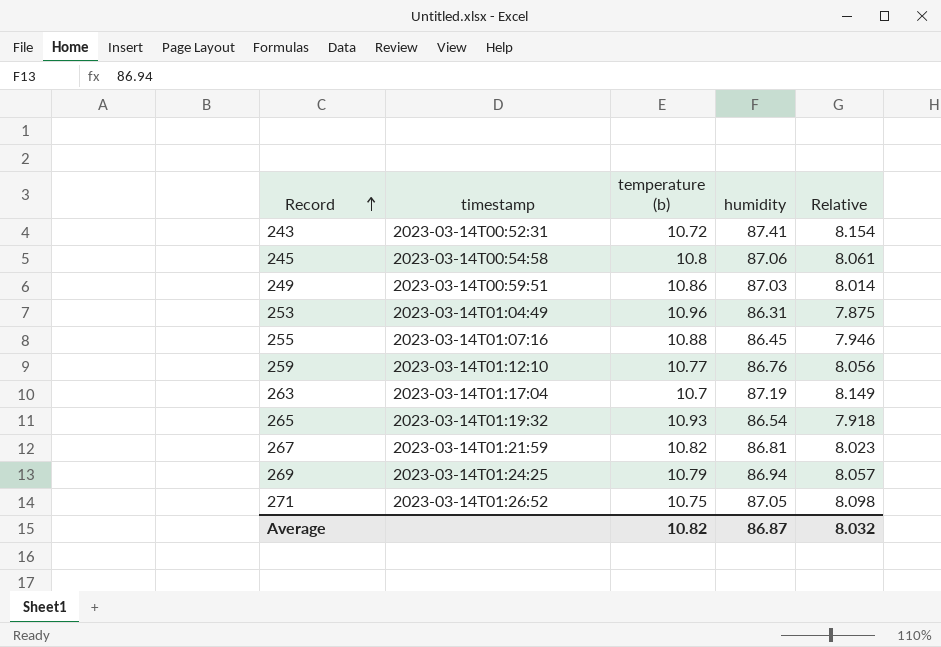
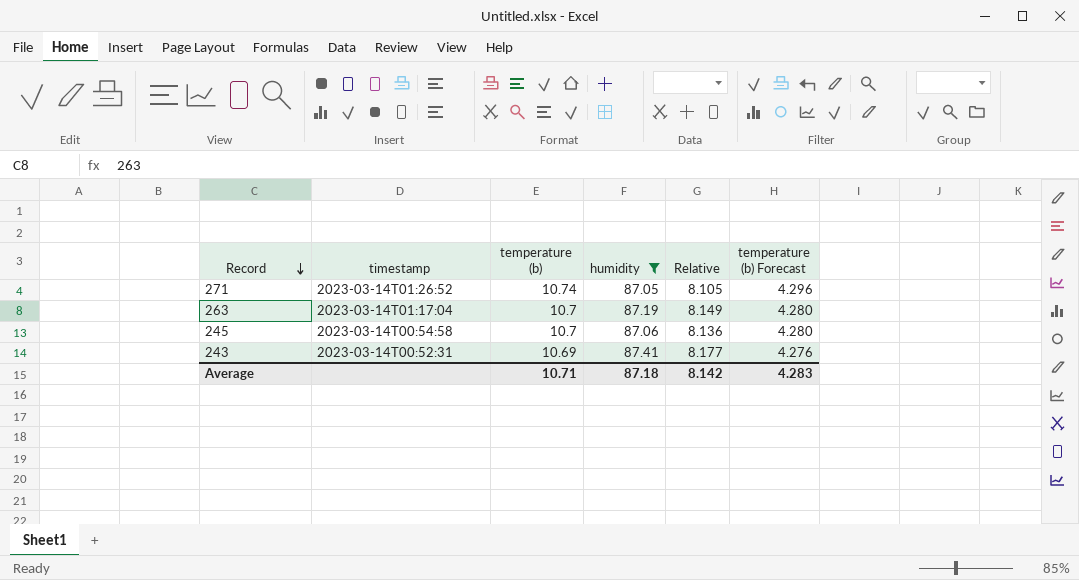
filter: none -> humidity >= 87.05
row order: Record ascending -> Record descending
column temperature (b) Forecast | formula: none -> [temperature (b)] * 0.4
271 | temperature (b): 10.75 -> 10.74
271 | Relative: 8.098 -> 8.105
245 | temperature (b): 10.8 -> 10.7
245 | Relative: 8.061 -> 8.136
243 | temperature (b): 10.72 -> 10.69
243 | Relative: 8.154 -> 8.177
Average | temperature (b): 10.82 -> 10.71
Average | humidity: 86.87 -> 87.18
Average | Relative: 8.032 -> 8.142

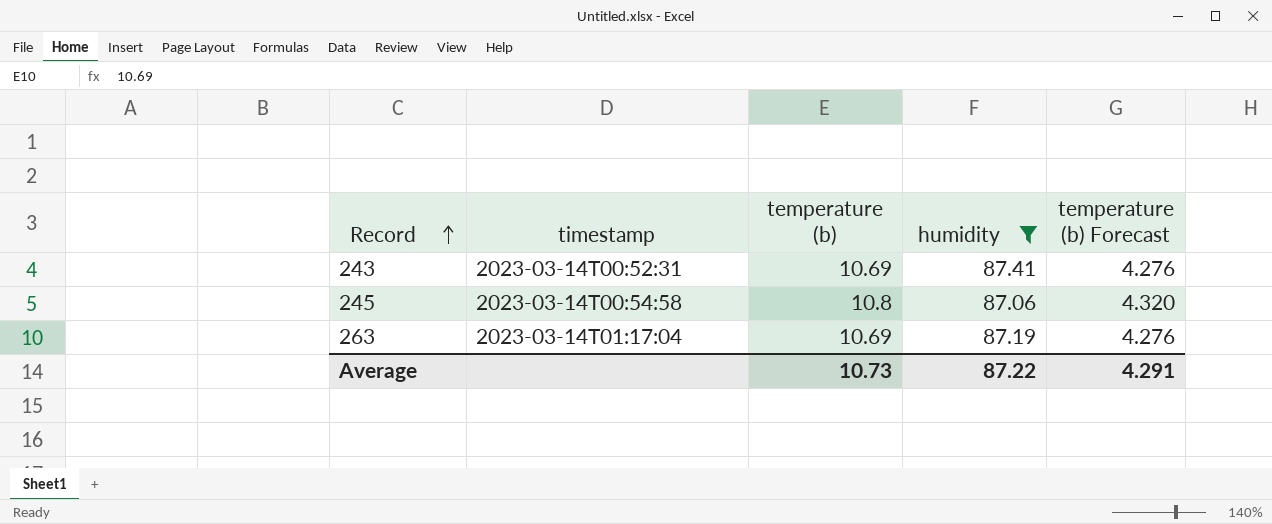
row order: Record descending -> Record ascending
column Relative | formula: [humidity] / [temperature (b)] -> none
row 271: 2023-03-14T01:26:52 | 10.74 | 87.05 | 8.105 | 4.296 -> none
245 | temperature (b): 10.7 -> 10.8
245 | temperature (b) Forecast: 4.280 -> 4.320
263 | temperature (b): 10.7 -> 10.69
263 | temperature (b) Forecast: 4.280 -> 4.276
Average | temperature (b): 10.71 -> 10.73
Average | humidity: 87.18 -> 87.22
Average | temperature (b) Forecast: 4.283 -> 4.291

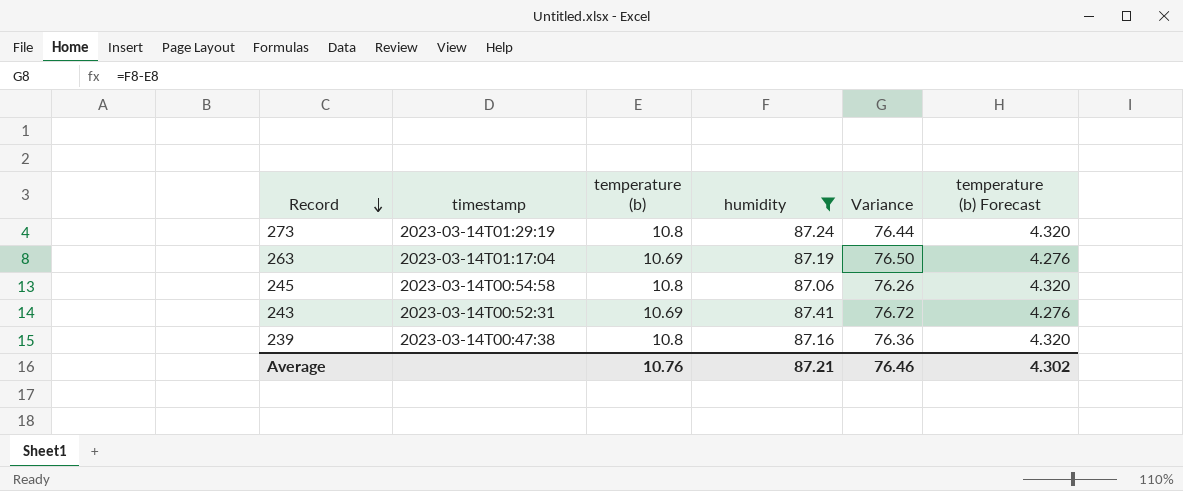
row order: Record ascending -> Record descending
column Variance | formula: none -> [humidity] - [temperature (b)]
row 273: none -> 2023-03-14T01:29:19 | 10.8 | 87.24 | 76.44 | 4.320
row 239: none -> 2023-03-14T00:47:38 | 10.8 | 87.16 | 76.36 | 4.320
Average | temperature (b): 10.73 -> 10.76
Average | humidity: 87.22 -> 87.21
Average | temperature (b) Forecast: 4.291 -> 4.302

